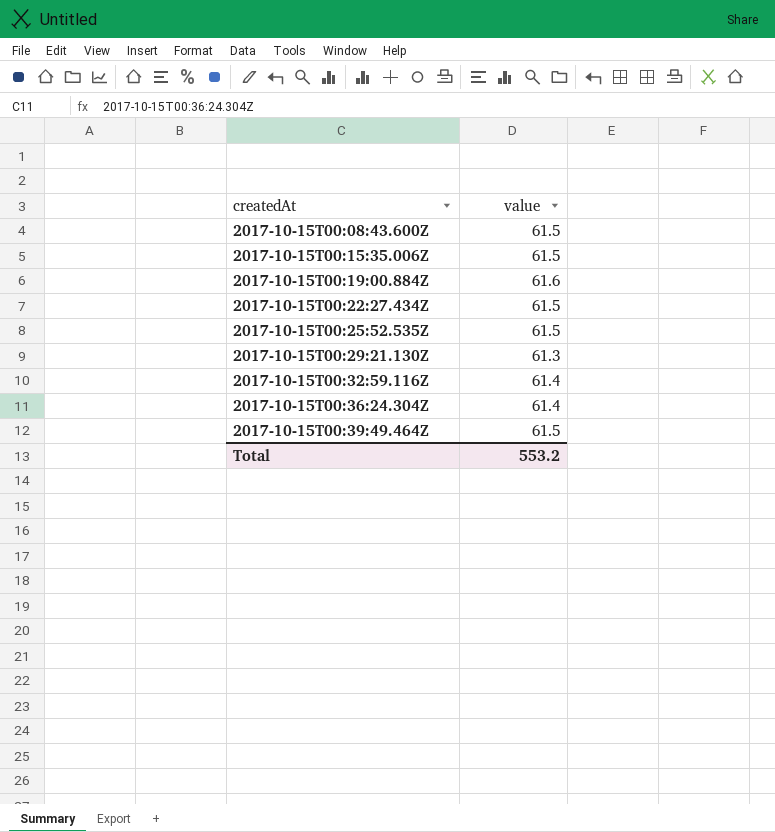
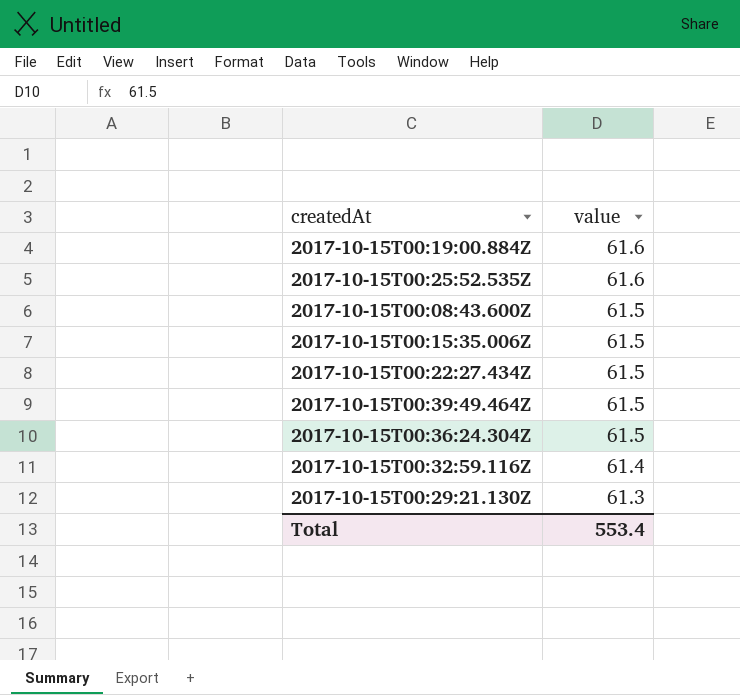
row order: createdAt ascending -> value descending
2017-10-15T00:25:52.535Z | value: 61.5 -> 61.6
2017-10-15T00:36:24.304Z | value: 61.4 -> 61.5
Total | value: 553.2 -> 553.4

